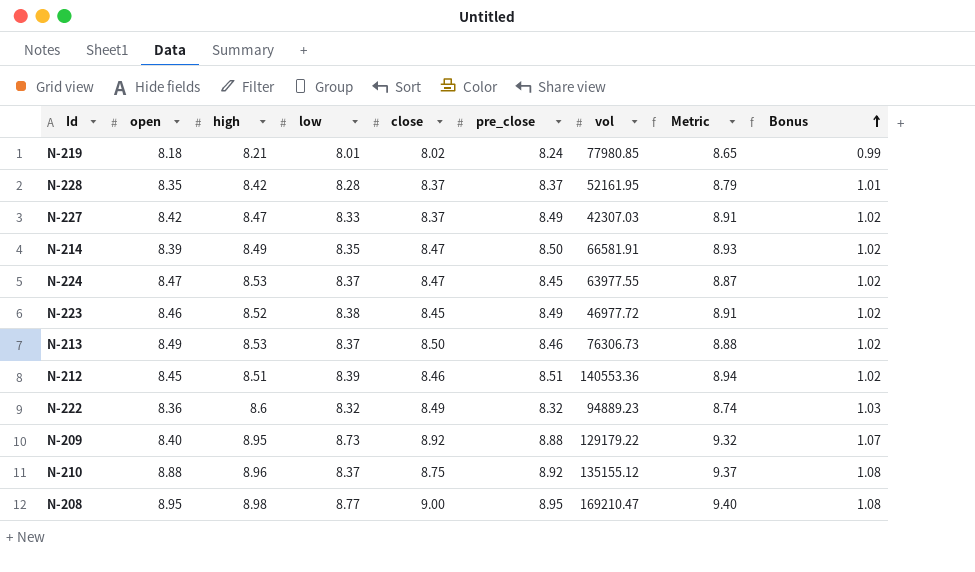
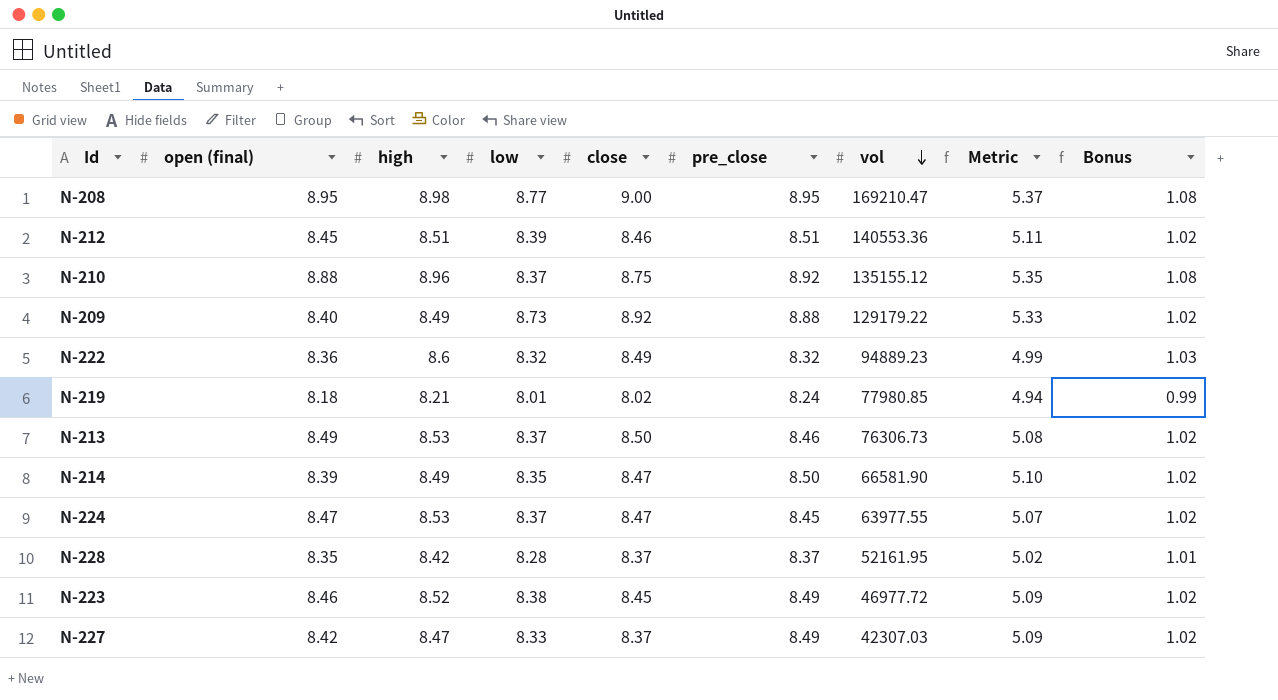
row order: Bonus ascending -> vol descending
column name: open -> open (final)
column Metric | formula: [pre_close] * 1.05 -> [pre_close] * 0.6
N-209 | high: 8.95 -> 8.49
N-209 | Bonus: 1.07 -> 1.02
N-214 | vol: 66581.91 -> 66581.90

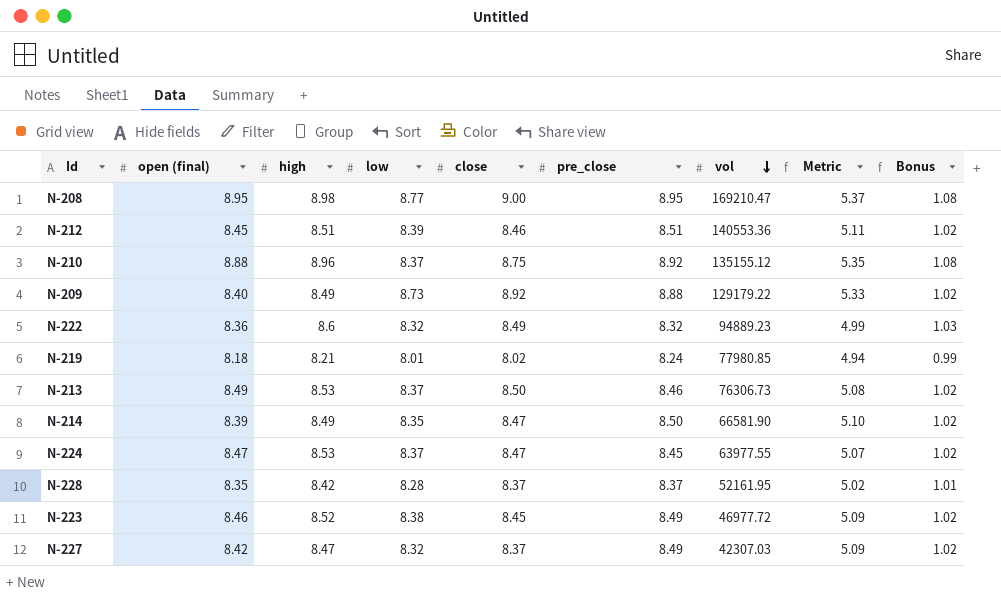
N-227 | low: 8.33 -> 8.32

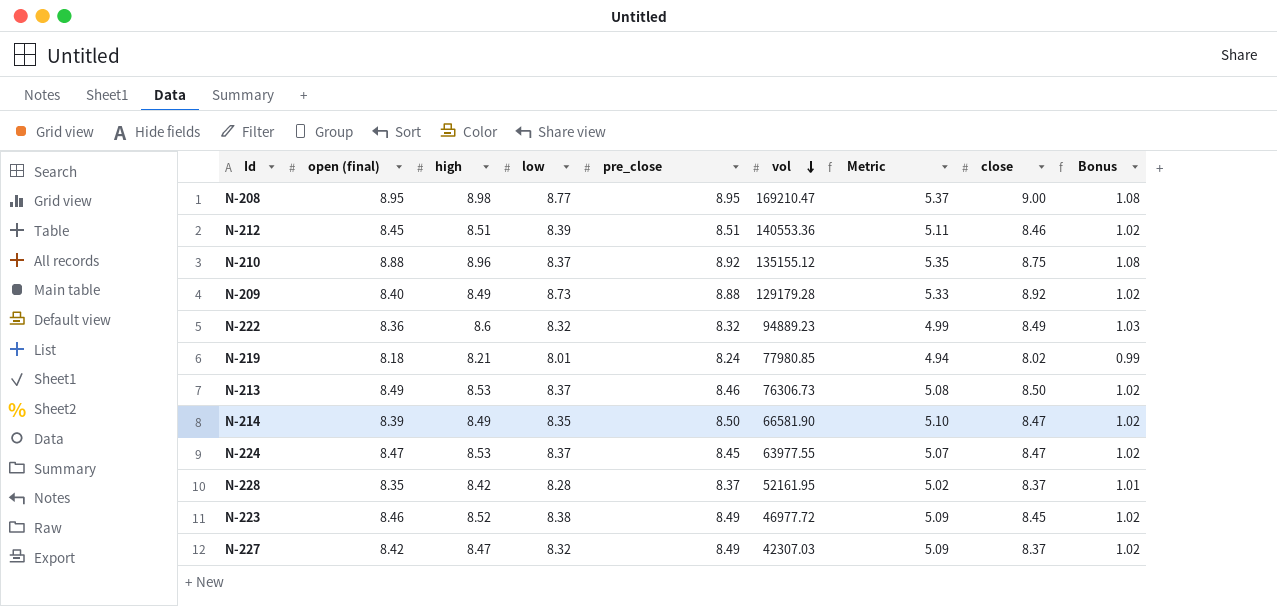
column close | position: 5 -> 8
N-209 | vol: 129179.22 -> 129179.28

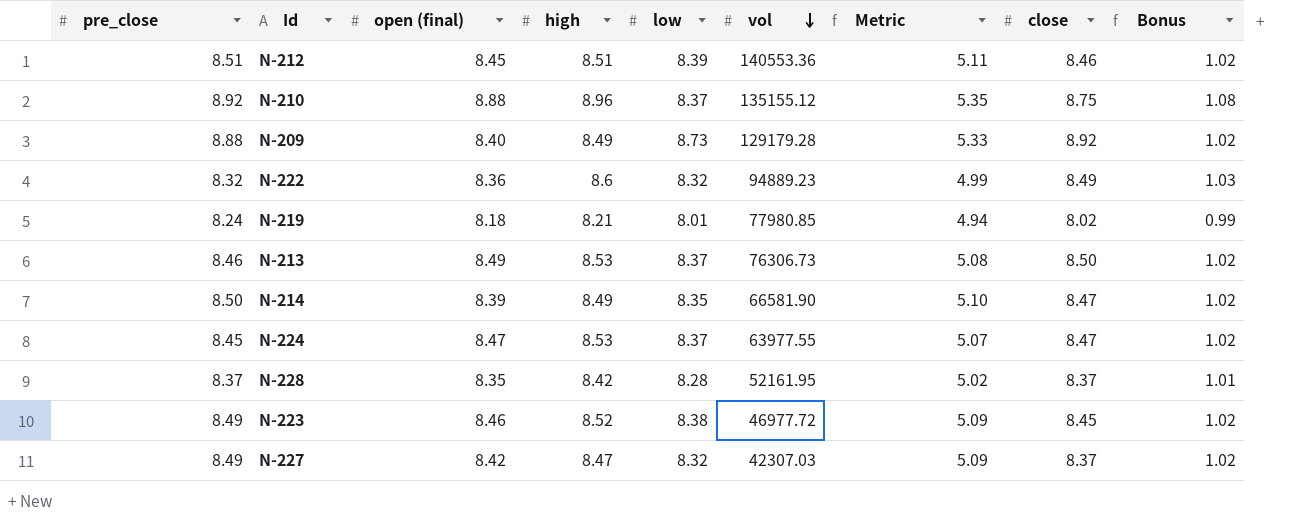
column pre_close | position: 5 -> 1
row N-208: 8.95 | 8.98 | 8.77 | 8.95 | 169210.47 | 5.37 | 9.00 | 1.08 -> none

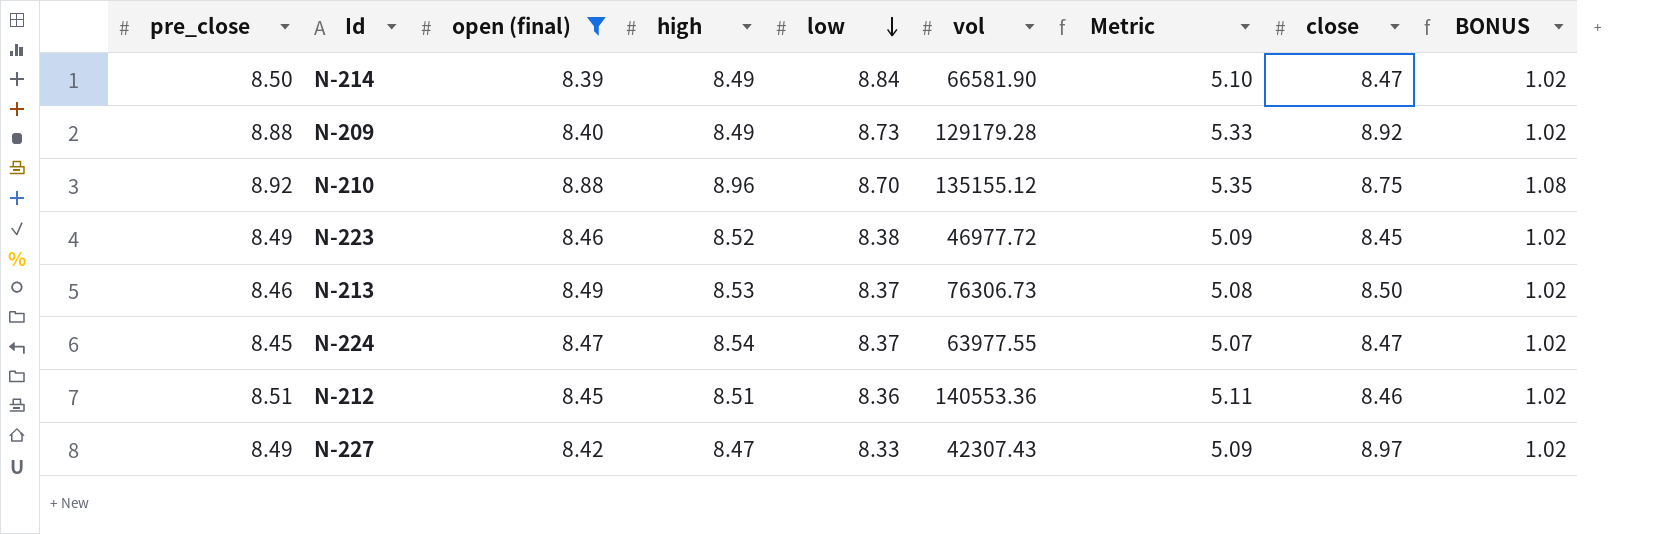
filter: none -> open (final) >= 8.39
row order: vol descending -> low descending
column name: Bonus -> BONUS
N-214 | low: 8.35 -> 8.84
N-210 | low: 8.37 -> 8.70
N-224 | high: 8.53 -> 8.54
N-212 | low: 8.39 -> 8.36
N-227 | low: 8.32 -> 8.33
N-227 | vol: 42307.03 -> 42307.43
N-227 | close: 8.37 -> 8.97

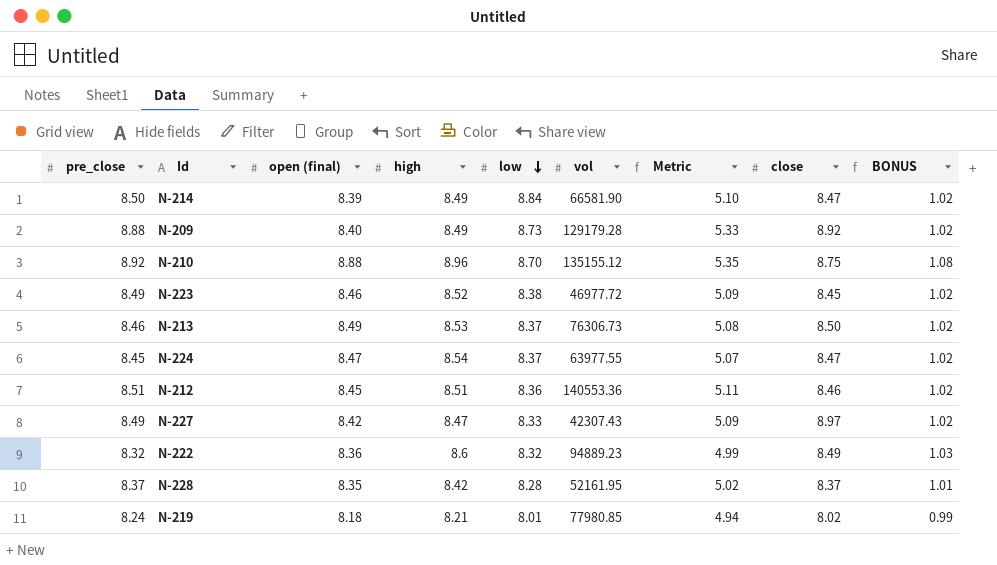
filter: open (final) >= 8.39 -> none

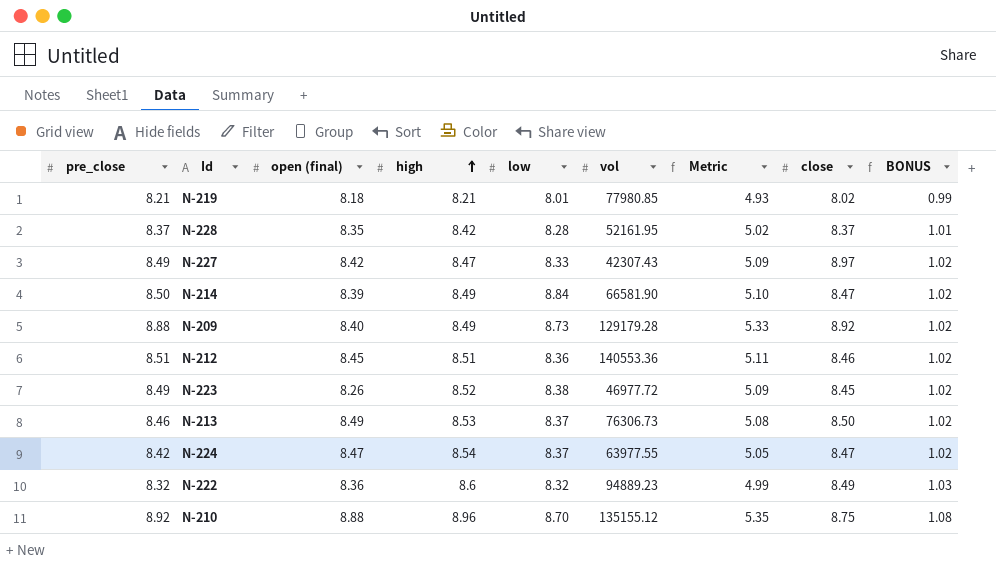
row order: low descending -> high ascending
N-219 | pre_close: 8.24 -> 8.21
N-219 | Metric: 4.94 -> 4.93
N-223 | open (final): 8.46 -> 8.26
N-224 | pre_close: 8.45 -> 8.42
N-224 | Metric: 5.07 -> 5.05

